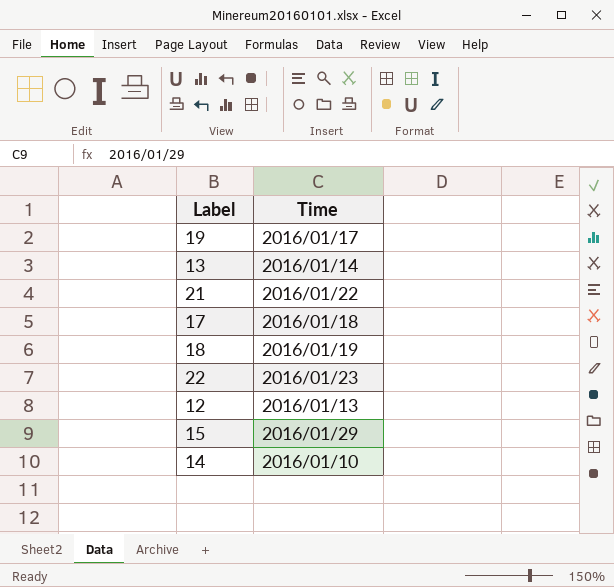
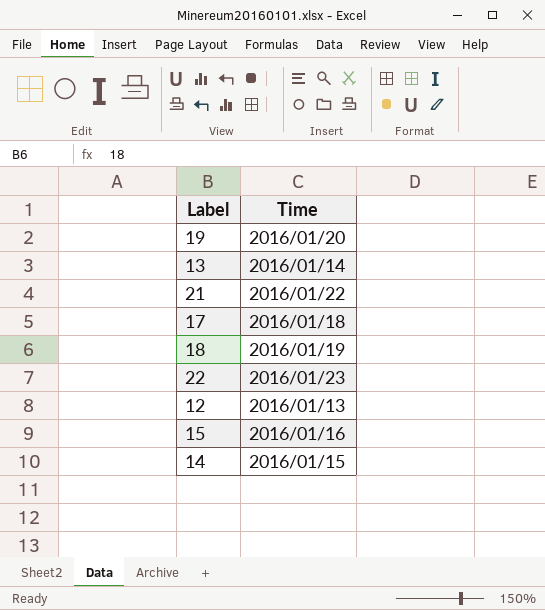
19 | Time: 2016/01/17 -> 2016/01/20
15 | Time: 2016/01/29 -> 2016/01/16
14 | Time: 2016/01/10 -> 2016/01/15

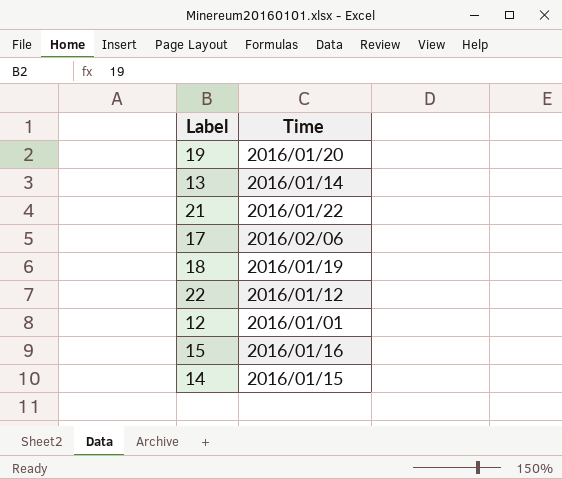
17 | Time: 2016/01/18 -> 2016/02/06
22 | Time: 2016/01/23 -> 2016/01/12
12 | Time: 2016/01/13 -> 2016/01/01

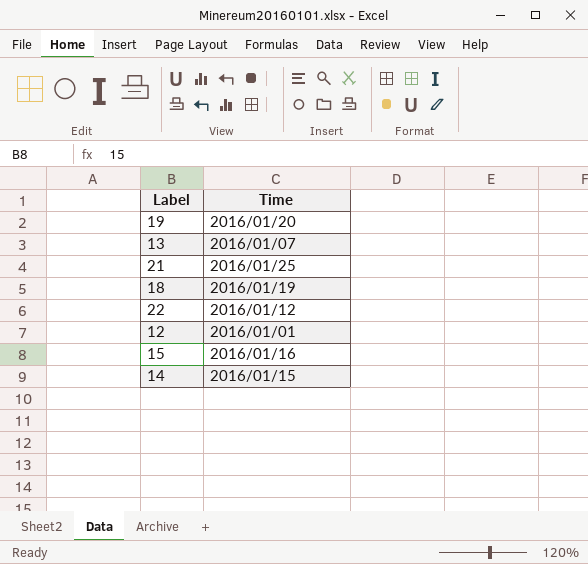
row 17: 2016/02/06 -> none
13 | Time: 2016/01/14 -> 2016/01/07
21 | Time: 2016/01/22 -> 2016/01/25

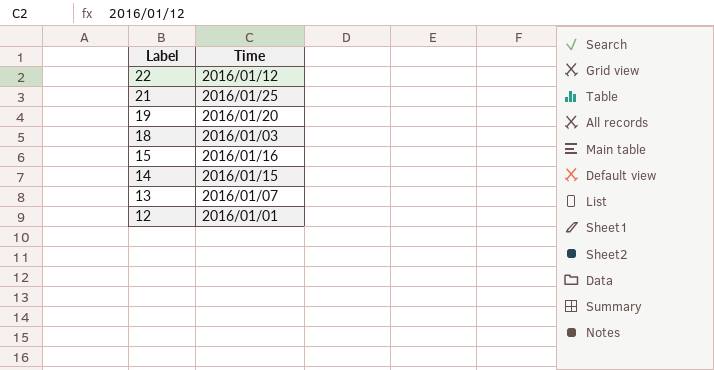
row order: none -> Label descending
18 | Time: 2016/01/19 -> 2016/01/03

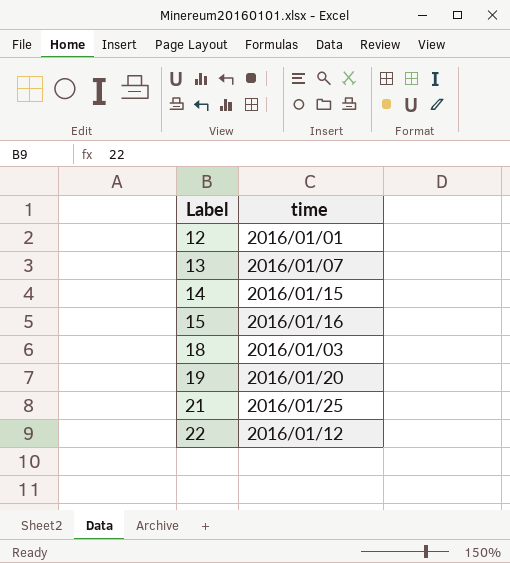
row order: Label descending -> Label ascending
column name: Time -> time

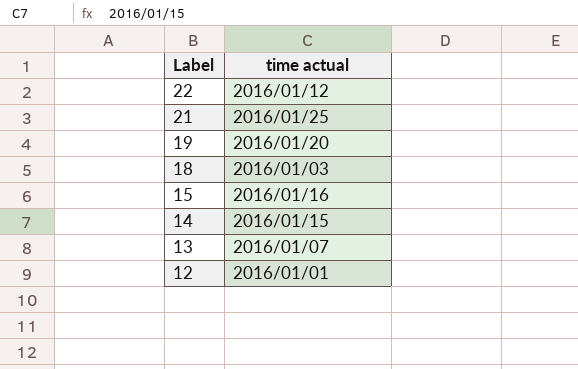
row order: Label ascending -> Label descending
column name: time -> time actual

